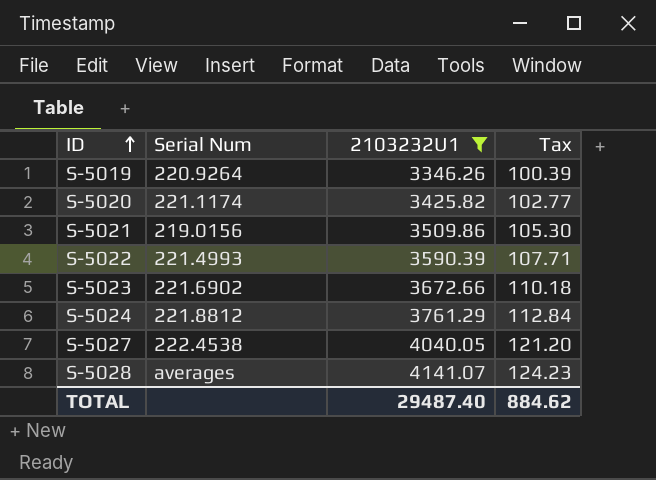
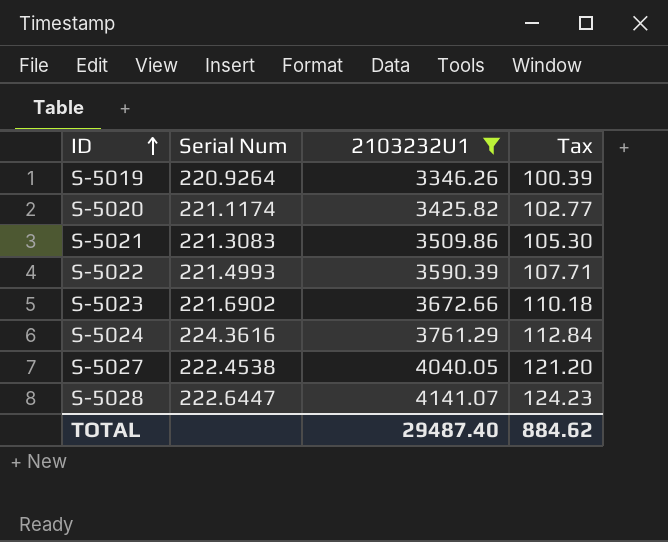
S-5021 | Serial Num: 219.0156 -> 221.3083
S-5024 | Serial Num: 221.8812 -> 224.3616
S-5028 | Serial Num: averages -> 222.6447

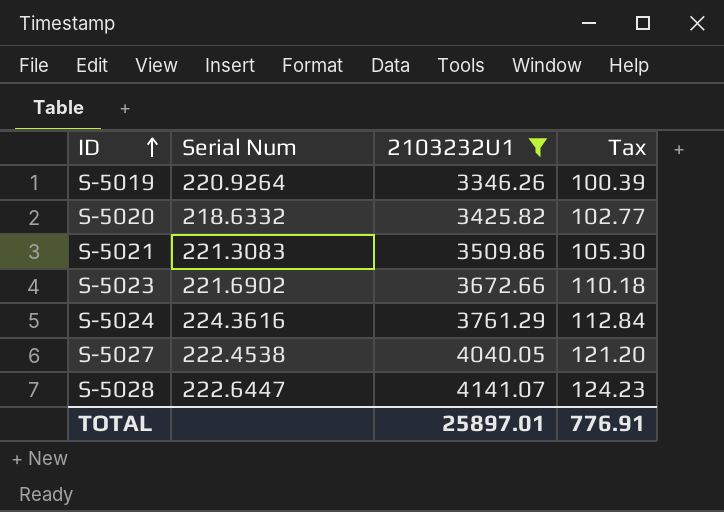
row S-5022: 221.4993 | 3590.39 | 107.71 -> none
S-5020 | Serial Num: 221.1174 -> 218.6332
TOTAL | 2103232U1: 29487.40 -> 25897.01
TOTAL | Tax: 884.62 -> 776.91

